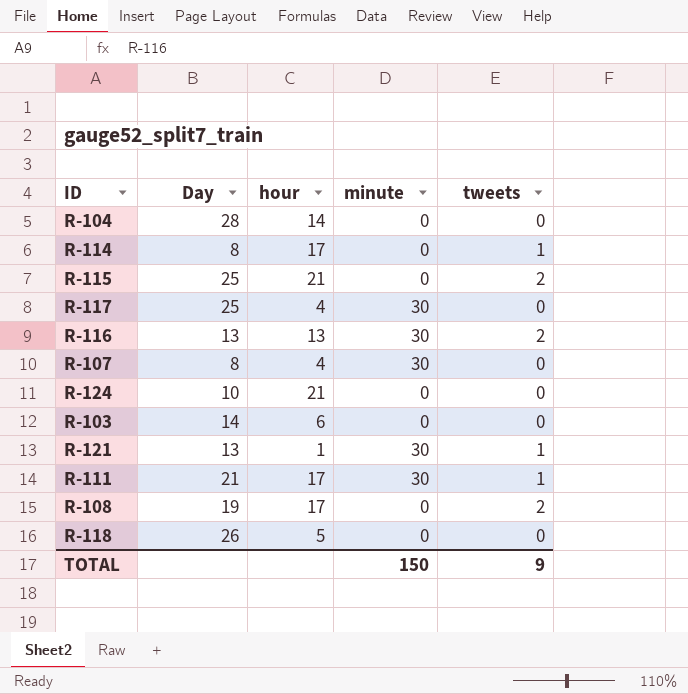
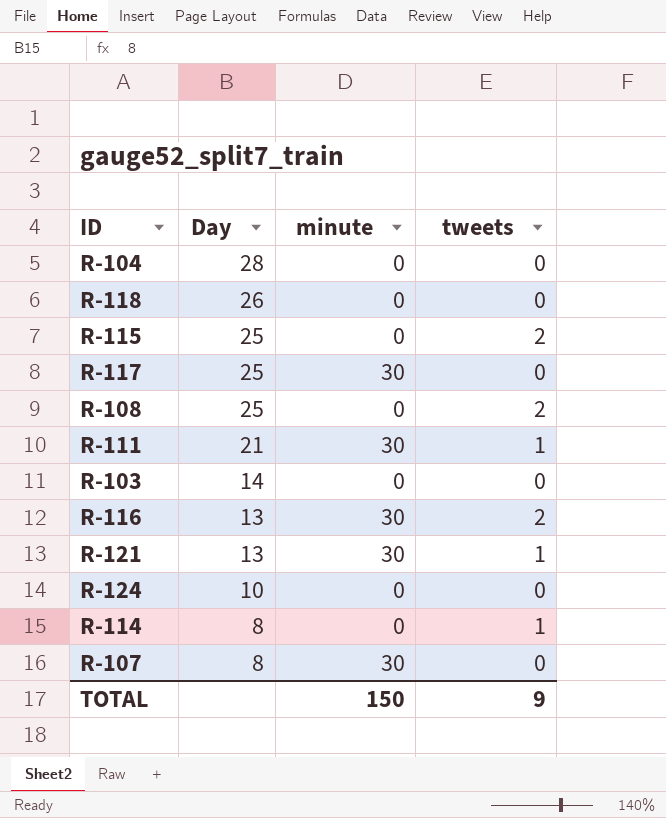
row order: none -> Day descending
column hour | position: 3 -> none
R-108 | Day: 19 -> 25

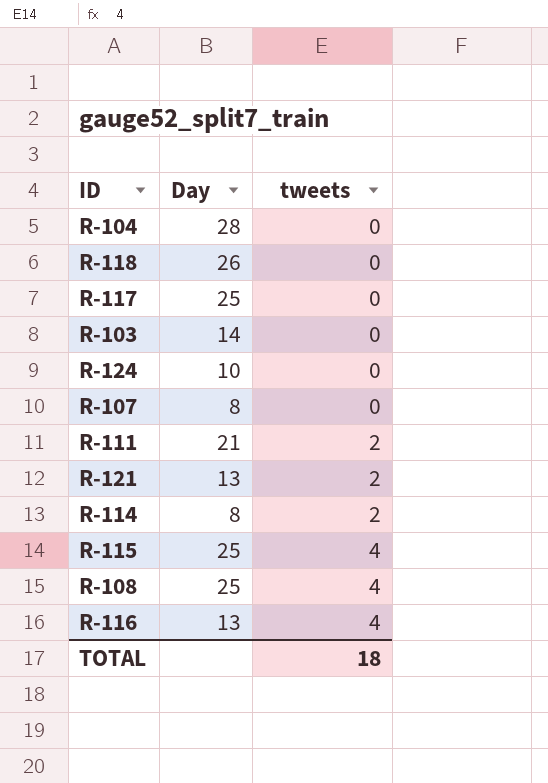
row order: Day descending -> tweets ascending
column minute | position: 3 -> none
R-111 | tweets: 1 -> 2
R-121 | tweets: 1 -> 2
R-114 | tweets: 1 -> 2
R-115 | tweets: 2 -> 4
R-108 | tweets: 2 -> 4
R-116 | tweets: 2 -> 4
TOTAL | tweets: 9 -> 18

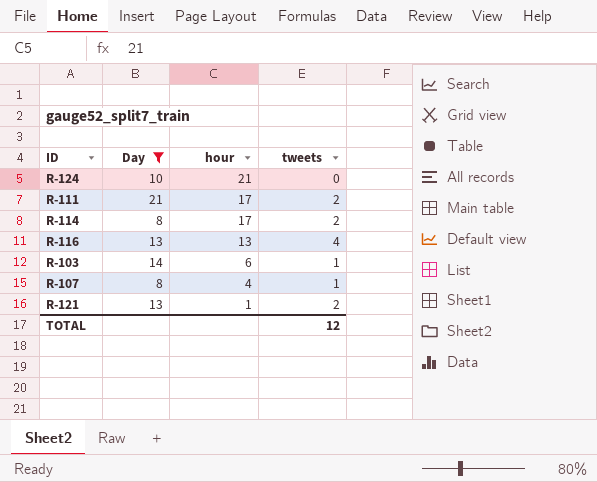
filter: none -> Day <= 21
row order: tweets ascending -> hour descending
column hour | position: none -> 3
R-103 | tweets: 0 -> 1
R-107 | tweets: 0 -> 1
TOTAL | tweets: 18 -> 12

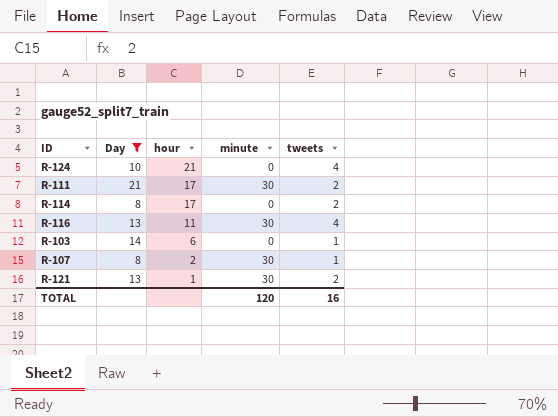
column minute | position: none -> 4
R-124 | tweets: 0 -> 4
R-116 | hour: 13 -> 11
R-107 | hour: 4 -> 2
TOTAL | tweets: 12 -> 16

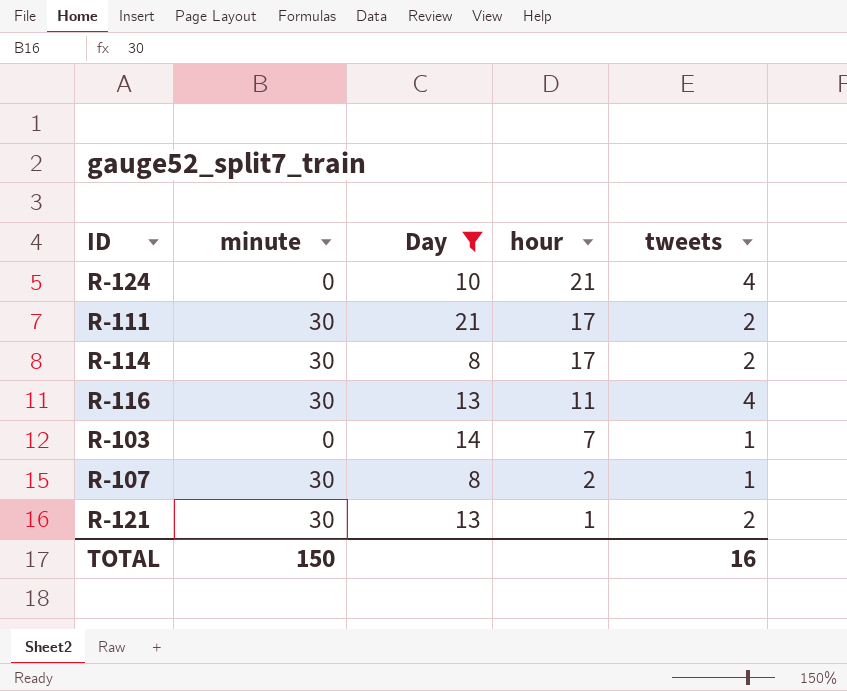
column minute | position: 4 -> 2
R-114 | minute: 0 -> 30
R-103 | hour: 6 -> 7
TOTAL | minute: 120 -> 150

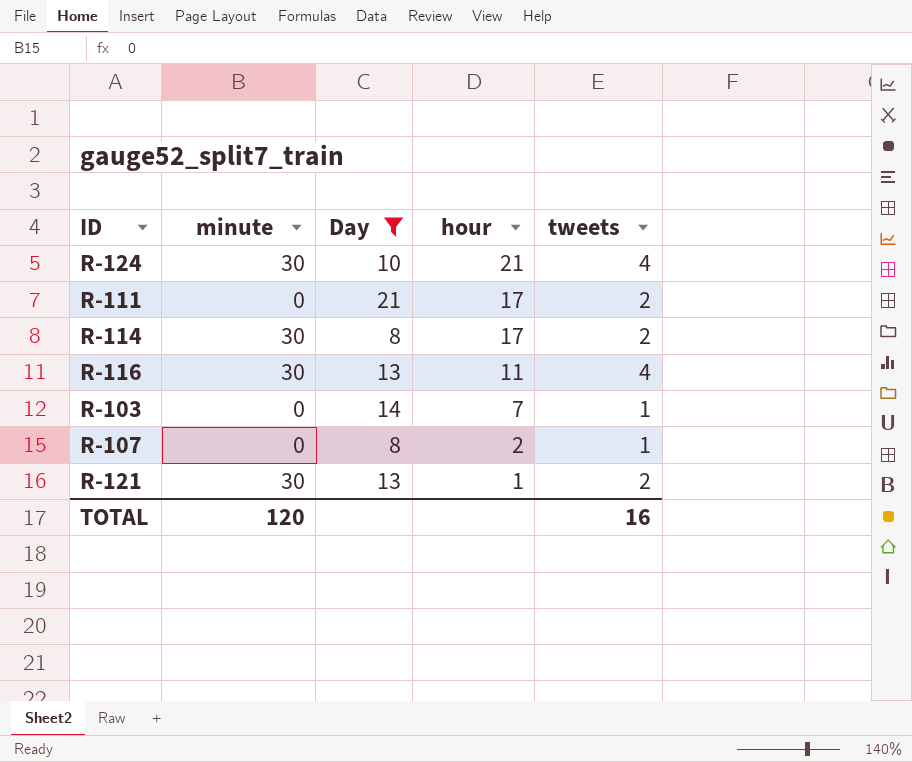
R-124 | minute: 0 -> 30
R-111 | minute: 30 -> 0
R-107 | minute: 30 -> 0
TOTAL | minute: 150 -> 120

